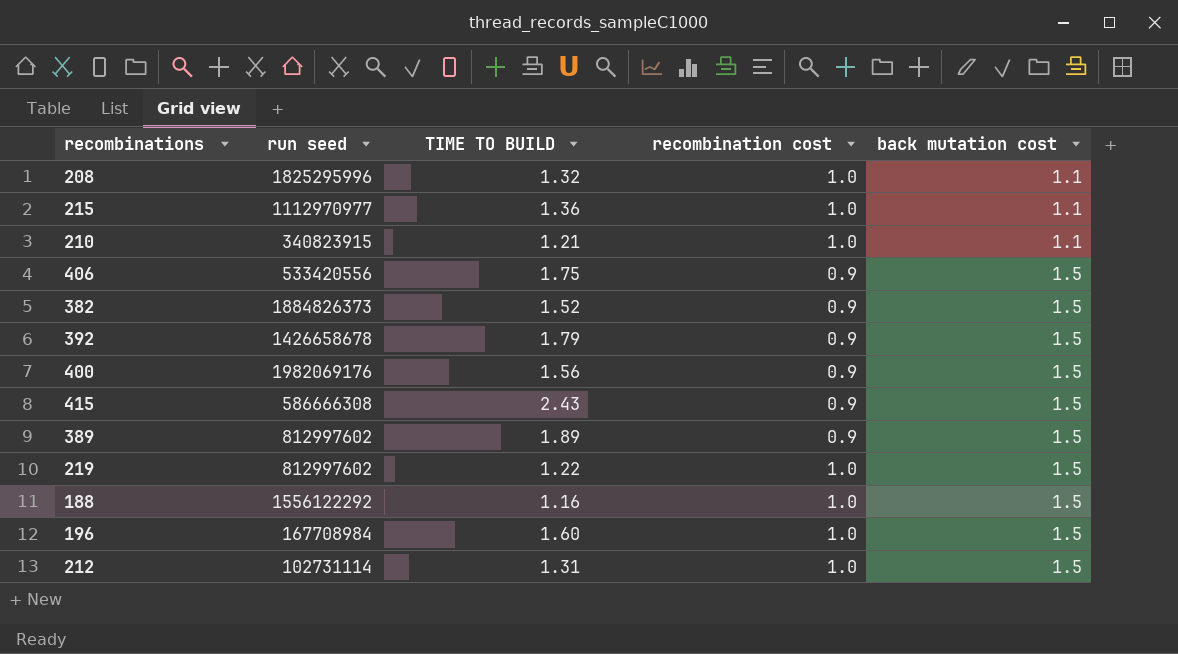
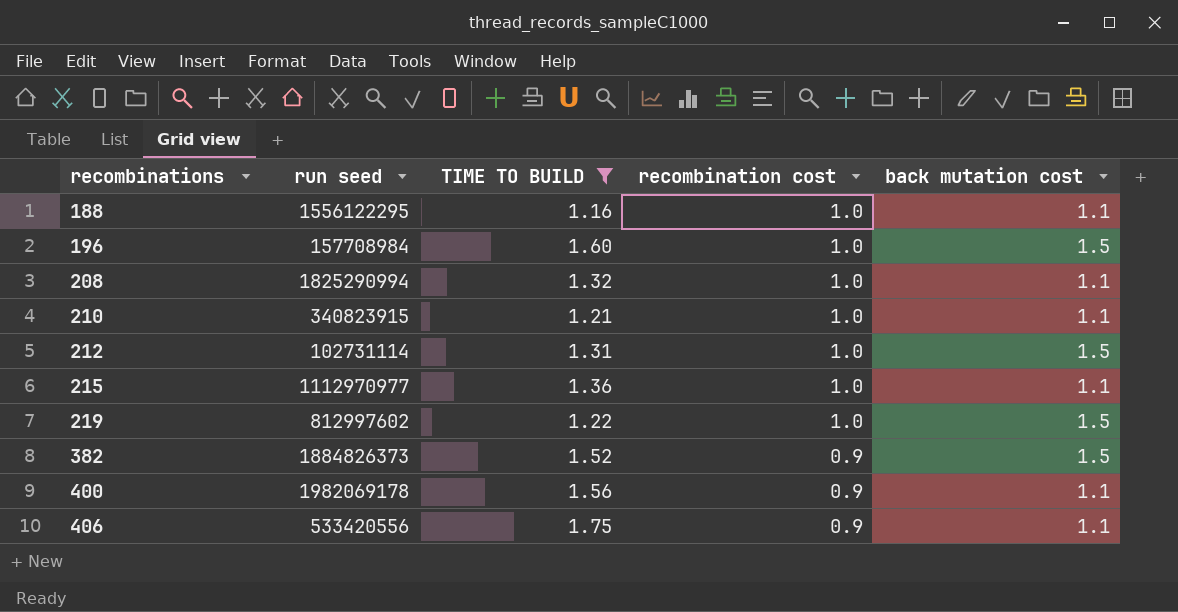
filter: none -> TIME TO BUILD <= 1.75
row order: back mutation cost ascending -> recombinations ascending
188 | run seed: 1556122292 -> 1556122295
188 | back mutation cost: 1.5 -> 1.1
196 | run seed: 167708984 -> 157708984
208 | run seed: 1825295996 -> 1825290994
400 | run seed: 1982069176 -> 1982069178
400 | back mutation cost: 1.5 -> 1.1
406 | back mutation cost: 1.5 -> 1.1

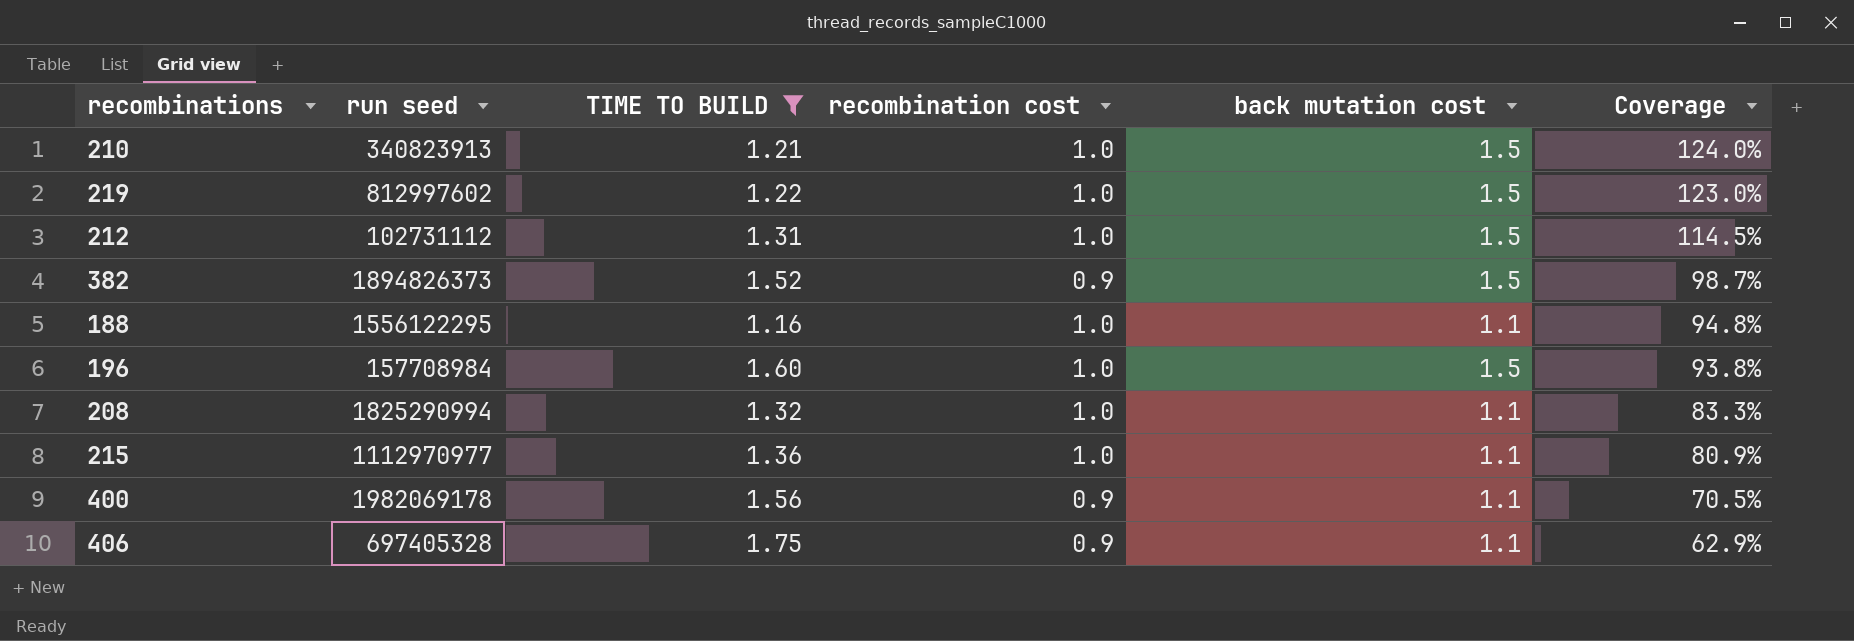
row order: recombinations ascending -> Coverage descending
column Coverage | formula: none -> [back mutation cost] / [TIME TO BUILD]
210 | run seed: 340823915 -> 340823913
210 | back mutation cost: 1.1 -> 1.5
212 | run seed: 102731114 -> 102731112
382 | run seed: 1884826373 -> 1894826373
406 | run seed: 533420556 -> 697405328

